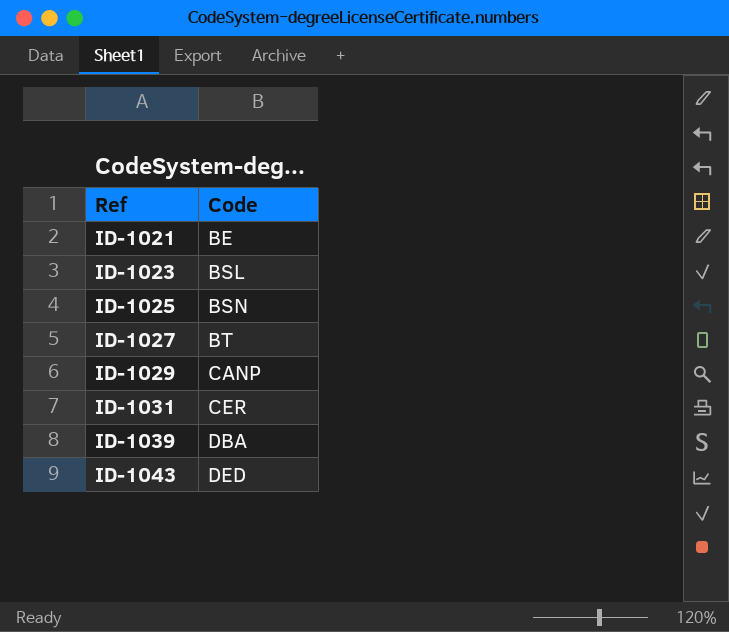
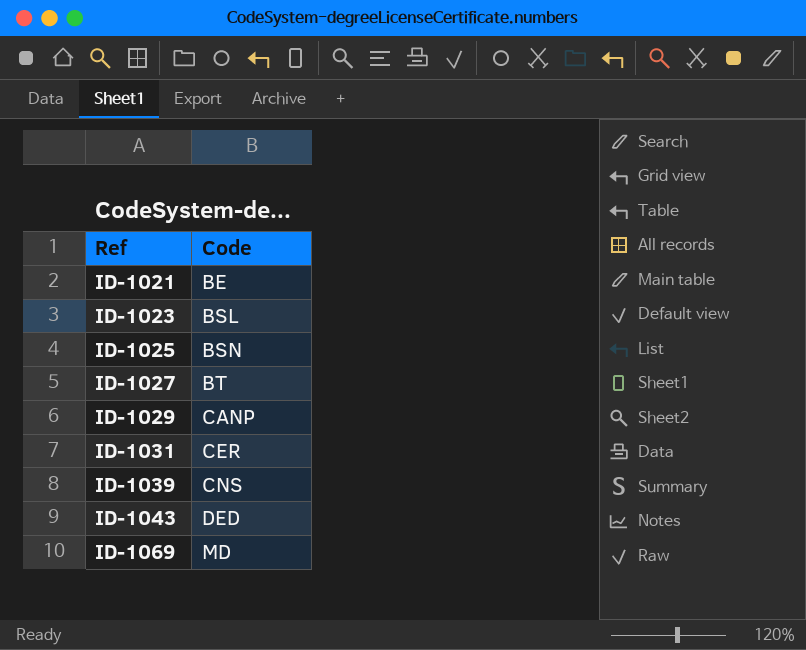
ID-1039 | Code: DBA -> CNS
row ID-1069: none -> MD

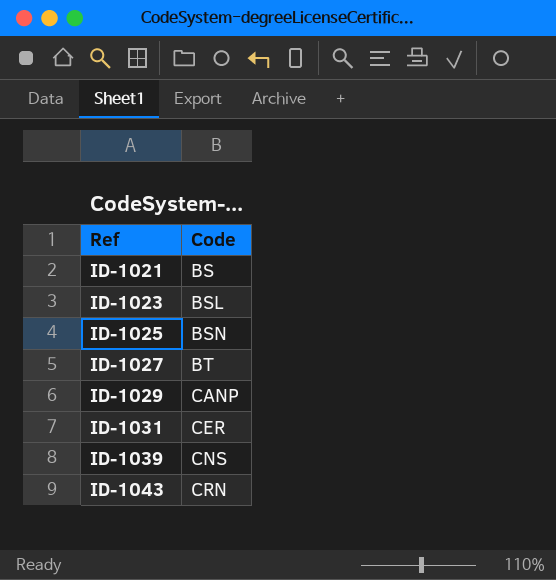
row ID-1069: MD -> none
ID-1021 | Code: BE -> BS
ID-1043 | Code: DED -> CRN

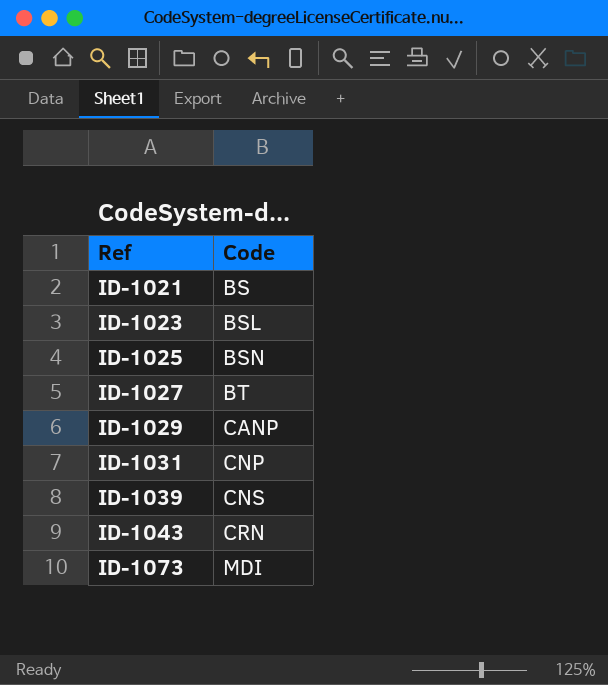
ID-1031 | Code: CER -> CNP
row ID-1073: none -> MDI

